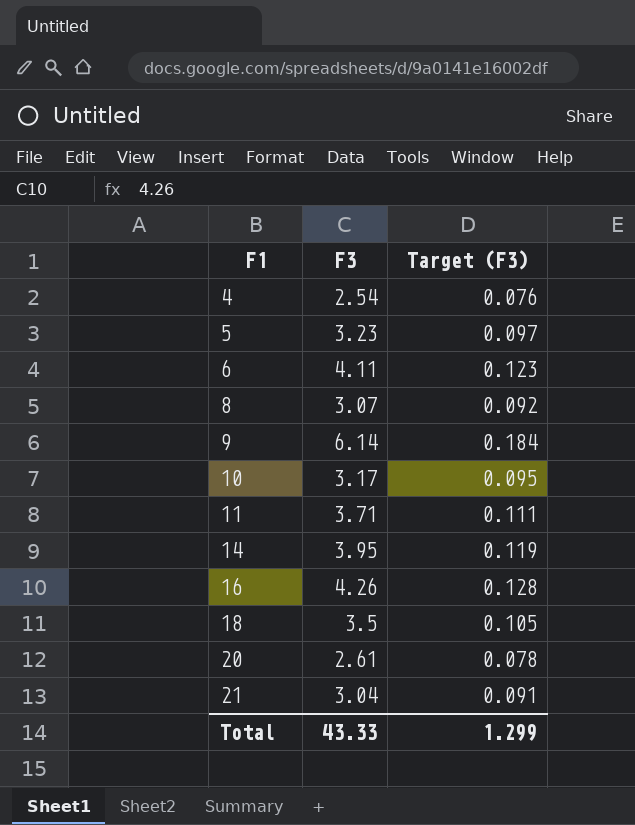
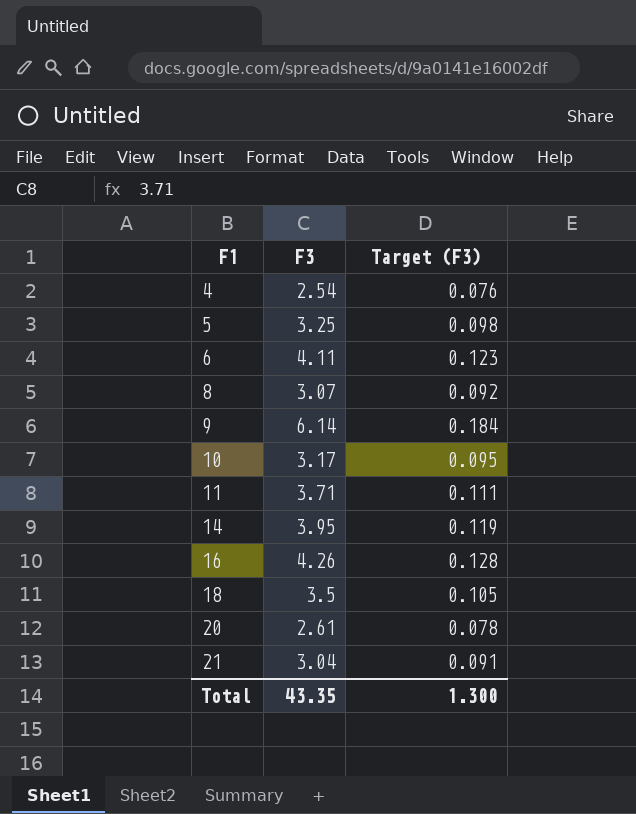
5 | F3: 3.23 -> 3.25
5 | Target (F3): 0.097 -> 0.098
Total | F3: 43.33 -> 43.35
Total | Target (F3): 1.299 -> 1.300

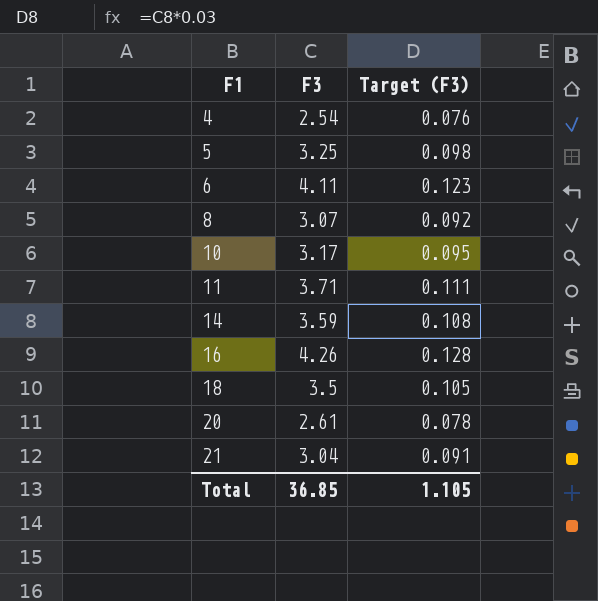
row 9: 6.14 | 0.184 -> none
14 | F3: 3.95 -> 3.59
14 | Target (F3): 0.119 -> 0.108
Total | F3: 43.35 -> 36.85
Total | Target (F3): 1.300 -> 1.105

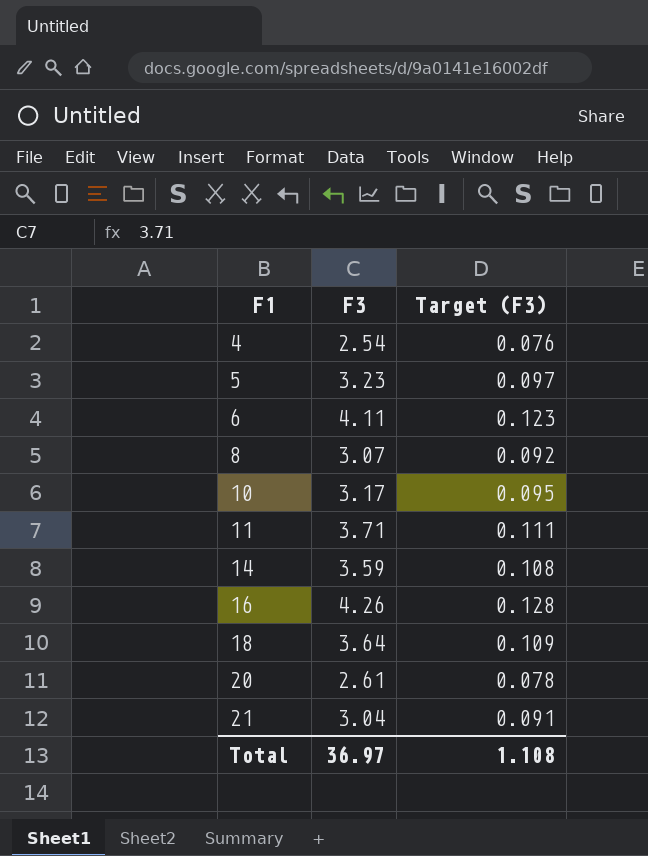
5 | F3: 3.25 -> 3.23
5 | Target (F3): 0.098 -> 0.097
18 | F3: 3.5 -> 3.64
18 | Target (F3): 0.105 -> 0.109
Total | F3: 36.85 -> 36.97
Total | Target (F3): 1.105 -> 1.108

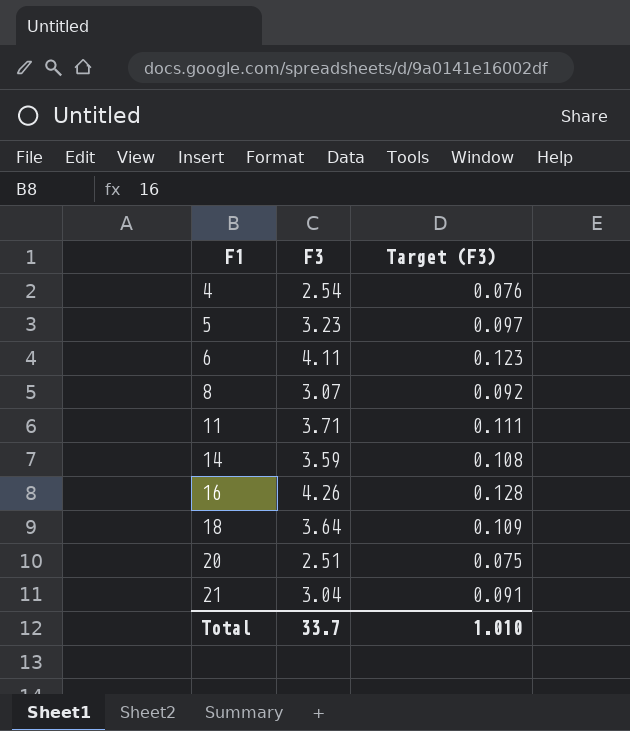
row 10: 3.17 | 0.095 -> none
20 | F3: 2.61 -> 2.51
20 | Target (F3): 0.078 -> 0.075
Total | F3: 36.97 -> 33.7
Total | Target (F3): 1.108 -> 1.010

